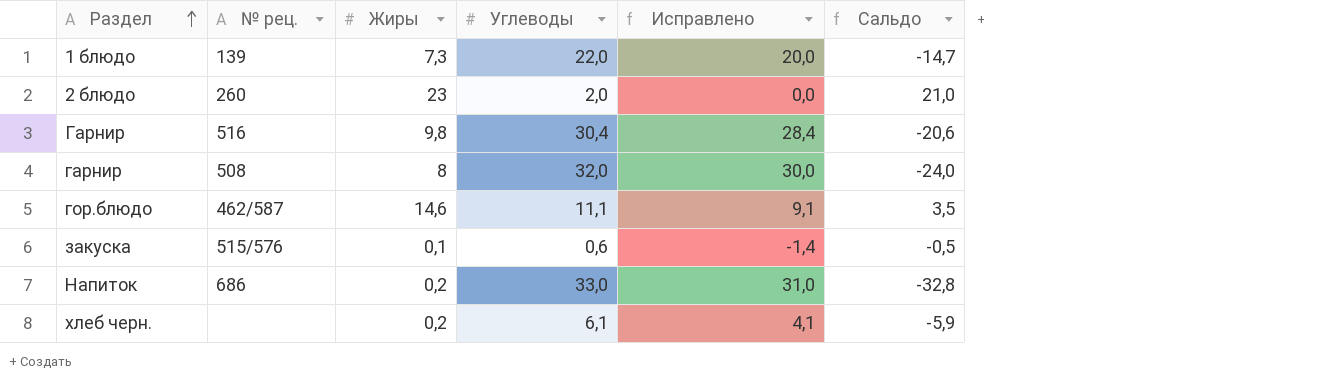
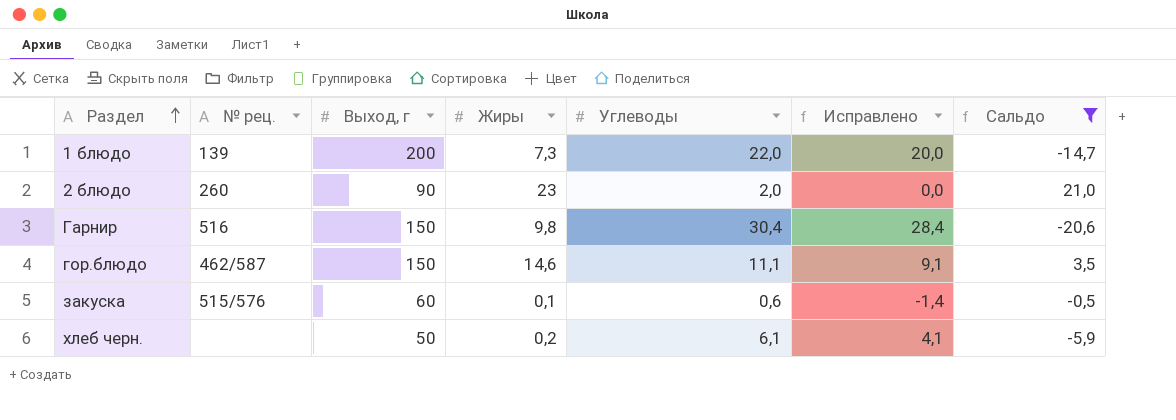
filter: none -> Сальдо >= -20,6
column Выход, г | position: none -> 3

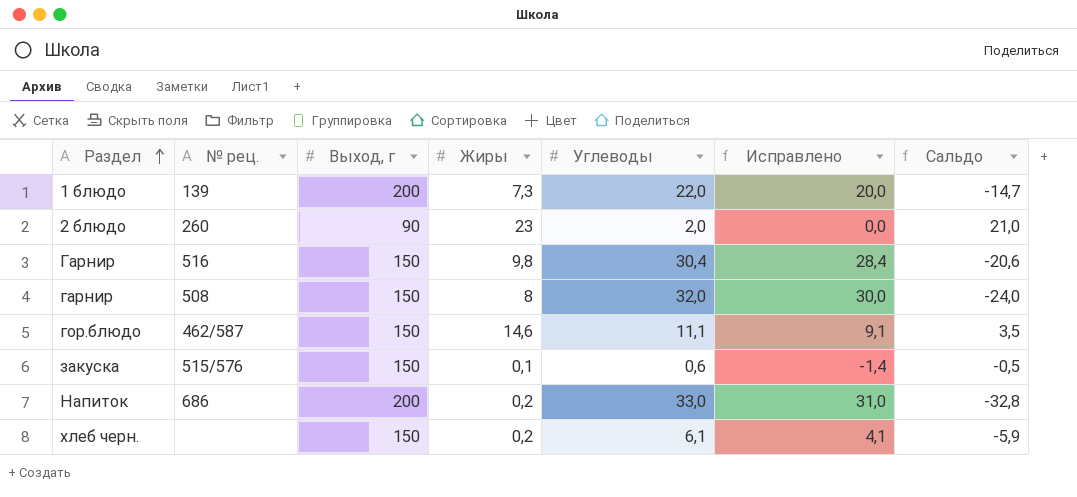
filter: Сальдо >= -20,6 -> none
закуска | Выход, г: 60 -> 150
хлеб черн. | Выход, г: 50 -> 150

